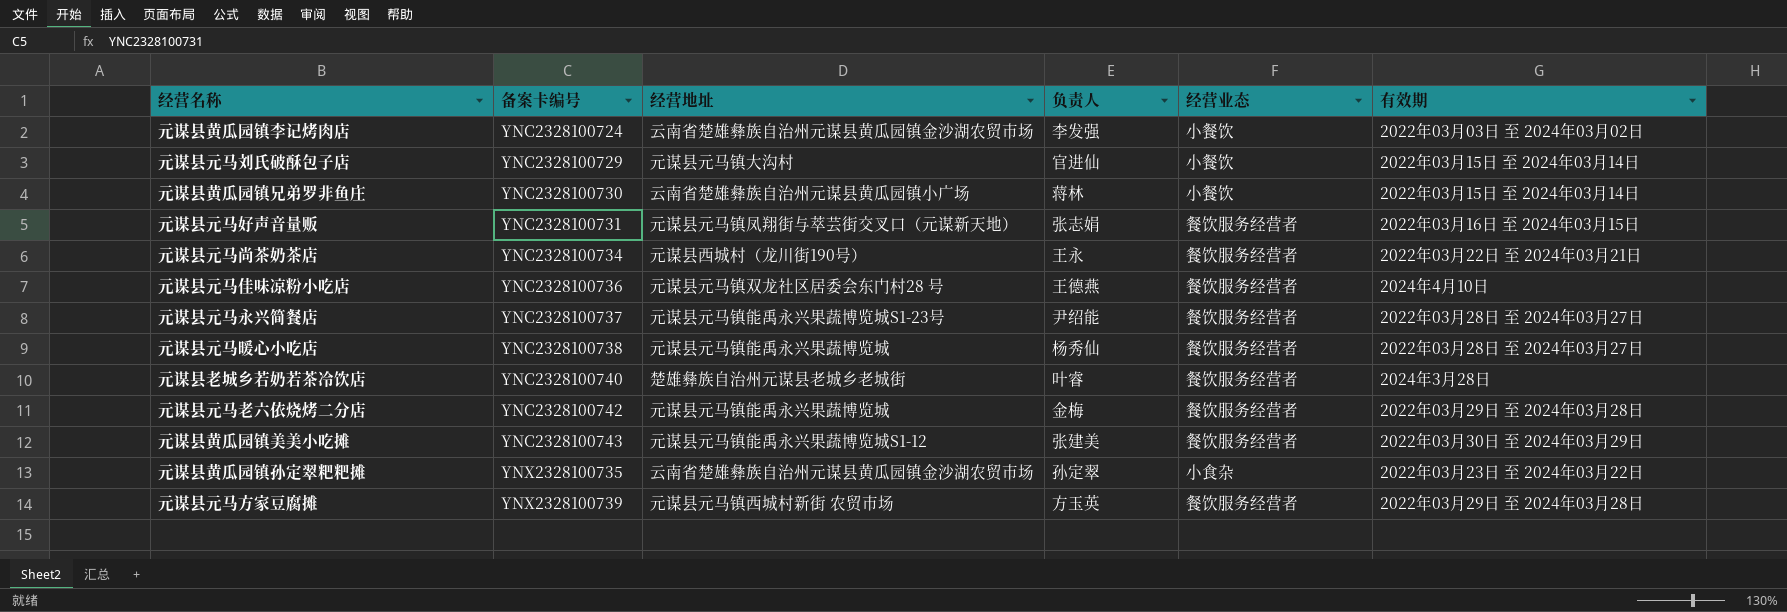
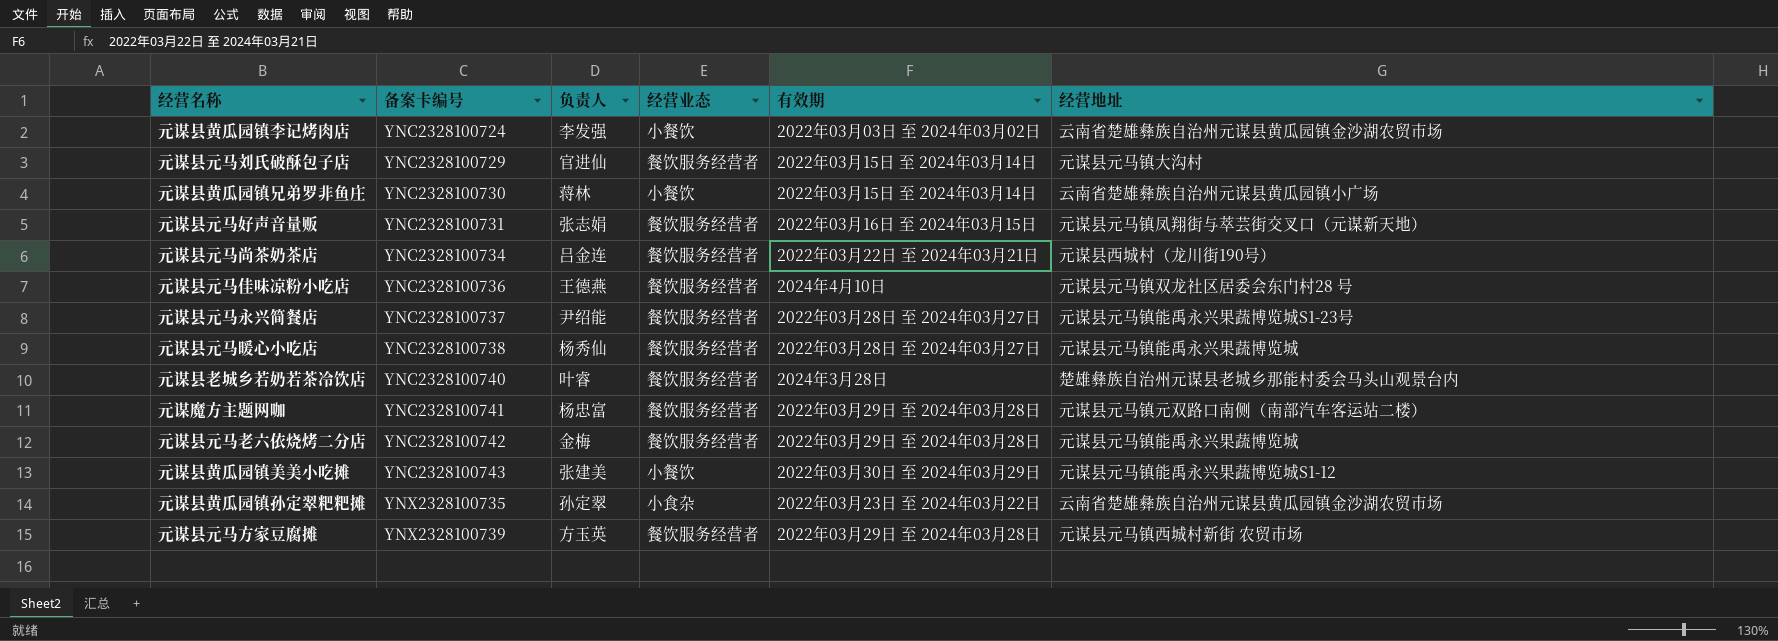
column 经营地址 | position: 3 -> 6
元谋县元马刘氏破酥包子店 | 经营业态: 小餐饮 -> 餐饮服务经营者
元谋县元马尚茶奶茶店 | 负责人: 王永 -> 吕金连
元谋县老城乡若奶若茶冷饮店 | 经营地址: 楚雄彝族自治州元谋县老城乡老城街 -> 楚雄彝族自治州元谋县老城乡那能村委会马头山观景台内
row 元谋魔方主题网咖: none -> YNC2328100741 | 杨忠富 | 餐饮服务经营者 | 2022年03月29日 至 2024年03月28日 | 元谋县元马镇元双路口南侧（南部汽车客运站二楼）
元谋县黄瓜园镇美美小吃摊 | 经营业态: 餐饮服务经营者 -> 小餐饮

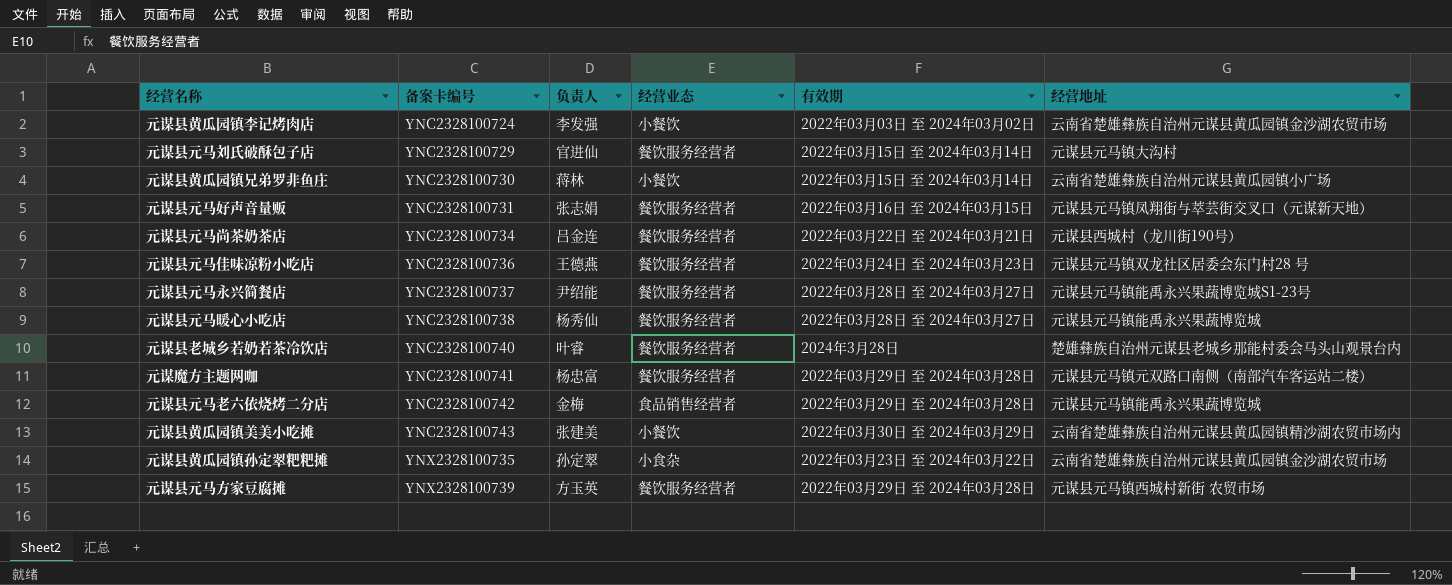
元谋县元马佳味凉粉小吃店 | 有效期: 2024年4月10日 -> 2022年03月24日 至 2024年03月23日
元谋县元马老六依烧烤二分店 | 经营业态: 餐饮服务经营者 -> 食品销售经营者
元谋县黄瓜园镇美美小吃摊 | 经营地址: 元谋县元马镇能禹永兴果蔬博览城S1-12 -> 云南省楚雄彝族自治州元谋县黄瓜园镇精沙湖农贸市场内

